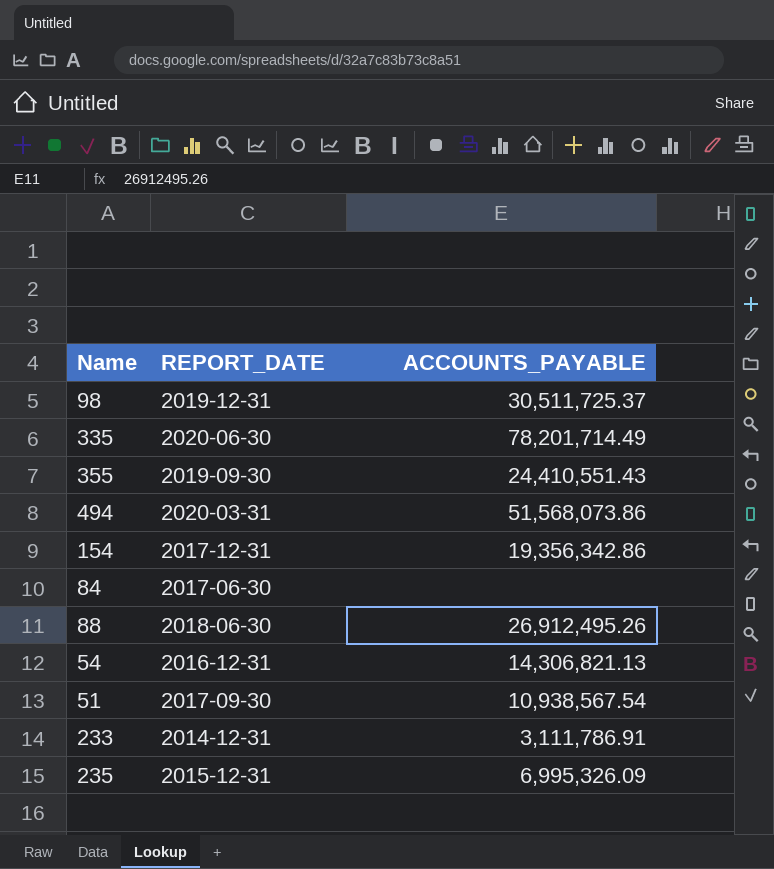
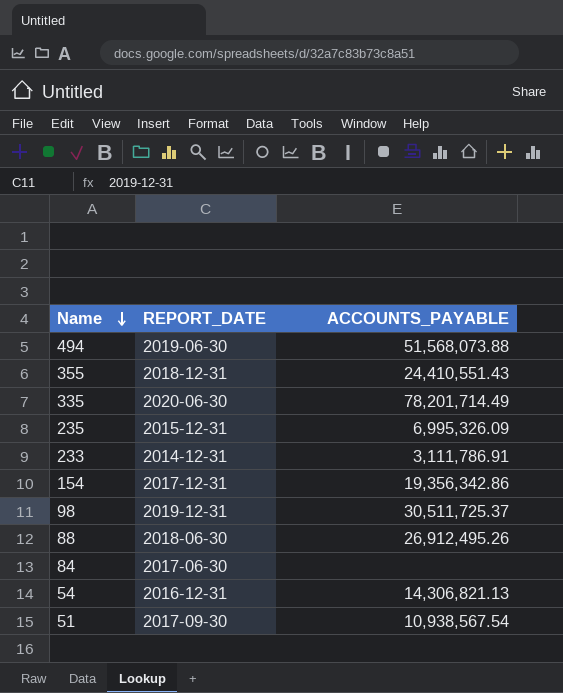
row order: none -> Name descending
494 | REPORT_DATE: 2020-03-31 -> 2019-06-30
494 | ACCOUNTS_PAYABLE: 51,568,073.86 -> 51,568,073.88
355 | REPORT_DATE: 2019-09-30 -> 2018-12-31

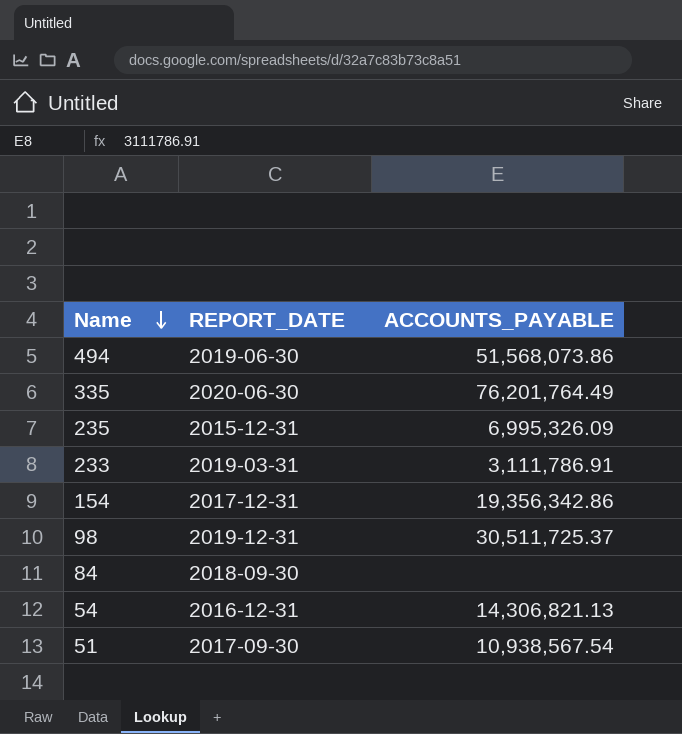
row 355: 2018-12-31 | 24,410,551.43 -> none
row 88: 2018-06-30 | 26,912,495.26 -> none
494 | ACCOUNTS_PAYABLE: 51,568,073.88 -> 51,568,073.86
335 | ACCOUNTS_PAYABLE: 78,201,714.49 -> 76,201,764.49
233 | REPORT_DATE: 2014-12-31 -> 2019-03-31
84 | REPORT_DATE: 2017-06-30 -> 2018-09-30

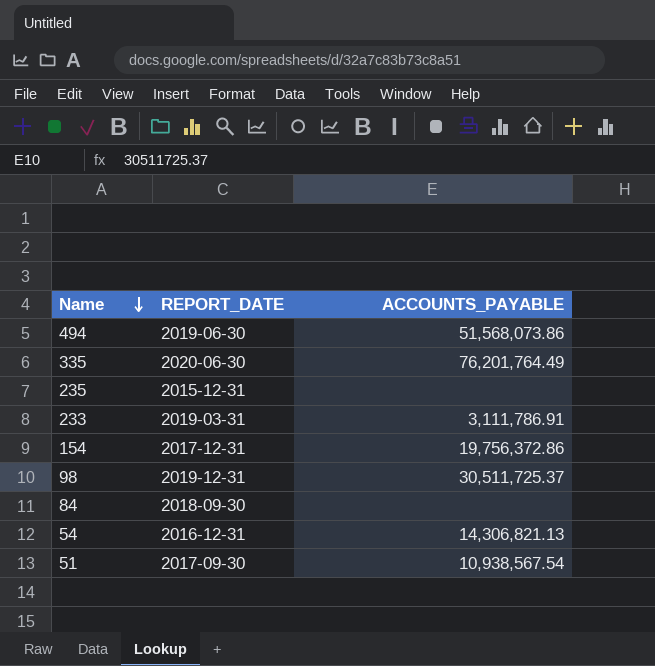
235 | ACCOUNTS_PAYABLE: 6,995,326.09 -> none
154 | ACCOUNTS_PAYABLE: 19,356,342.86 -> 19,756,372.86

